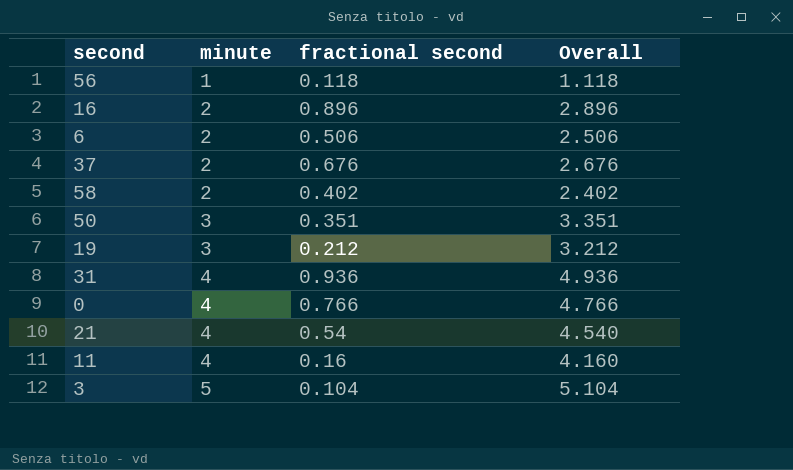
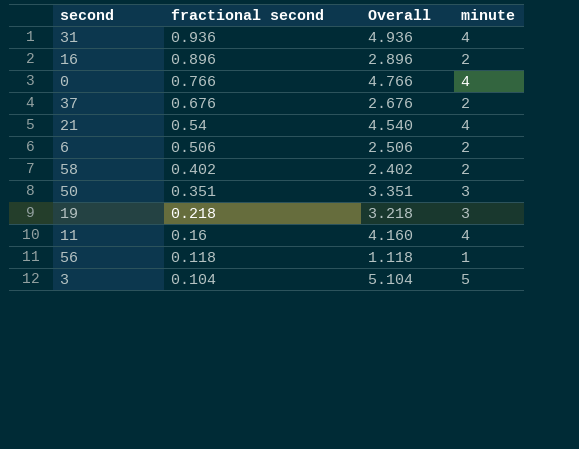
row order: minute ascending -> fractional second descending
column minute | position: 2 -> 4
19 | fractional second: 0.212 -> 0.218
19 | Overall: 3.212 -> 3.218

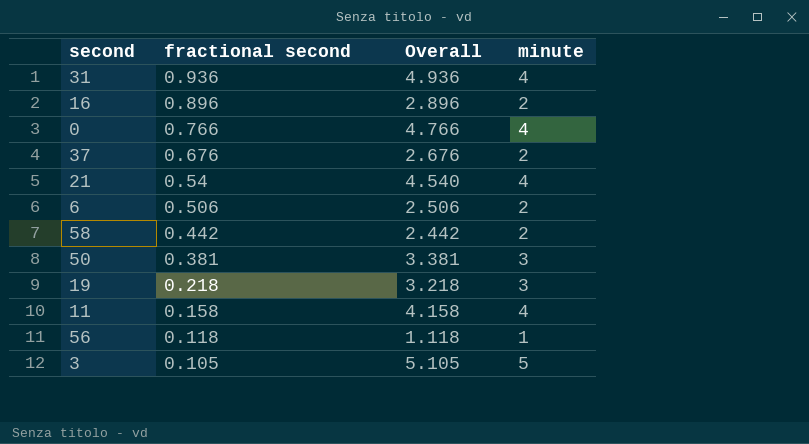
58 | fractional second: 0.402 -> 0.442
58 | Overall: 2.402 -> 2.442
50 | fractional second: 0.351 -> 0.381
50 | Overall: 3.351 -> 3.381
11 | fractional second: 0.16 -> 0.158
11 | Overall: 4.160 -> 4.158
3 | fractional second: 0.104 -> 0.105
3 | Overall: 5.104 -> 5.105

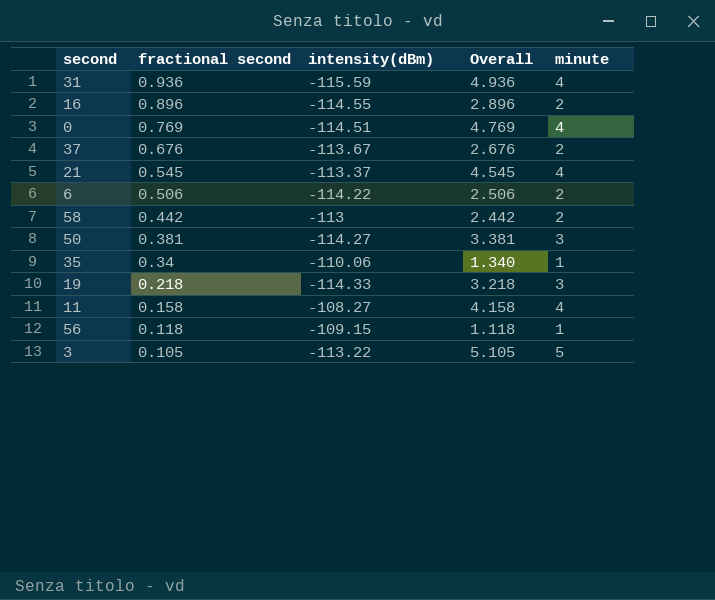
column intensity(dBm) | position: none -> 3
0 | fractional second: 0.766 -> 0.769
0 | Overall: 4.766 -> 4.769
21 | fractional second: 0.54 -> 0.545
21 | Overall: 4.540 -> 4.545
row 35: none -> 0.34 | -110.06 | 1.340 | 1

